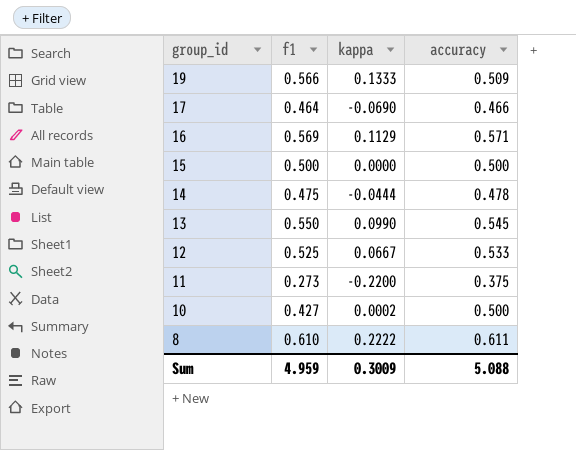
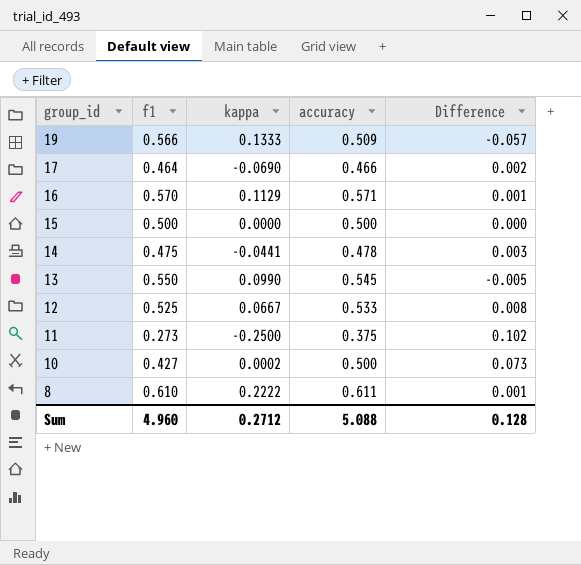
column Difference | formula: none -> [accuracy] - [f1]
16 | f1: 0.569 -> 0.570
14 | kappa: -0.0444 -> -0.0441
11 | kappa: -0.2200 -> -0.2500
Sum | f1: 4.959 -> 4.960
Sum | kappa: 0.3009 -> 0.2712

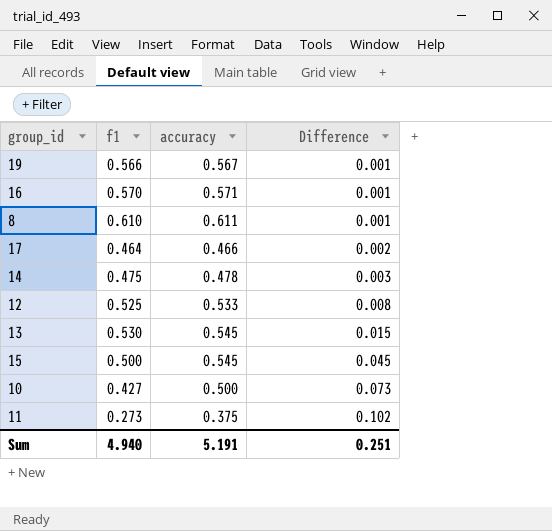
row order: group_id descending -> Difference ascending
column kappa | position: 3 -> none
19 | accuracy: 0.509 -> 0.567
19 | Difference: -0.057 -> 0.001
13 | f1: 0.550 -> 0.530
13 | Difference: -0.005 -> 0.015
15 | accuracy: 0.500 -> 0.545
15 | Difference: 0.000 -> 0.045
Sum | f1: 4.960 -> 4.940
Sum | accuracy: 5.088 -> 5.191
Sum | Difference: 0.128 -> 0.251

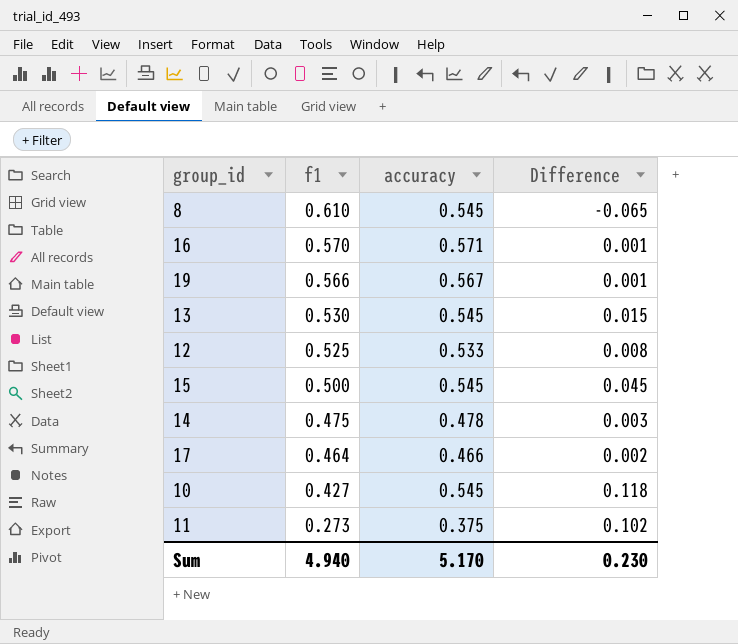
row order: Difference ascending -> f1 descending
8 | accuracy: 0.611 -> 0.545
8 | Difference: 0.001 -> -0.065
10 | accuracy: 0.500 -> 0.545
10 | Difference: 0.073 -> 0.118
Sum | accuracy: 5.191 -> 5.170
Sum | Difference: 0.251 -> 0.230

